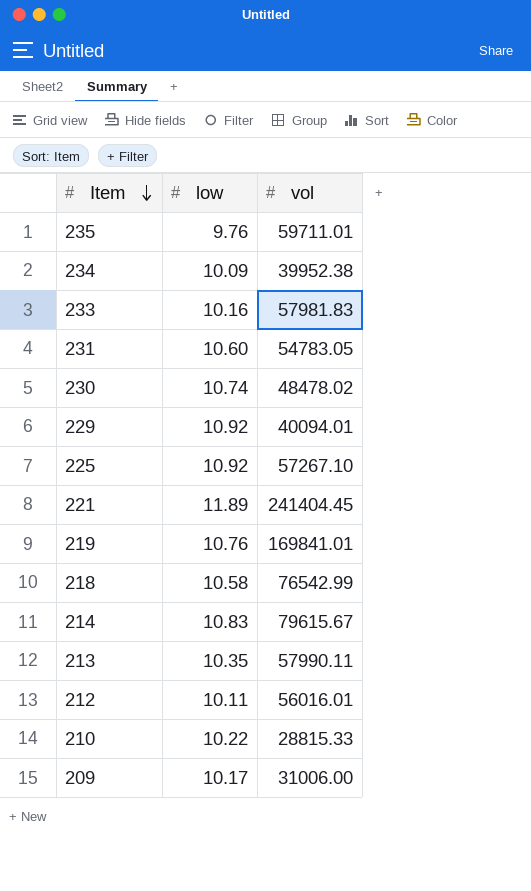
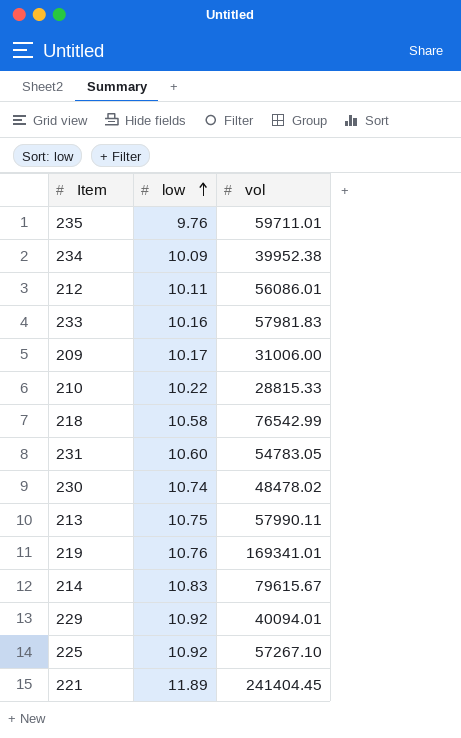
row order: Item descending -> low ascending
212 | vol: 56016.01 -> 56086.01
213 | low: 10.35 -> 10.75
219 | vol: 169841.01 -> 169341.01

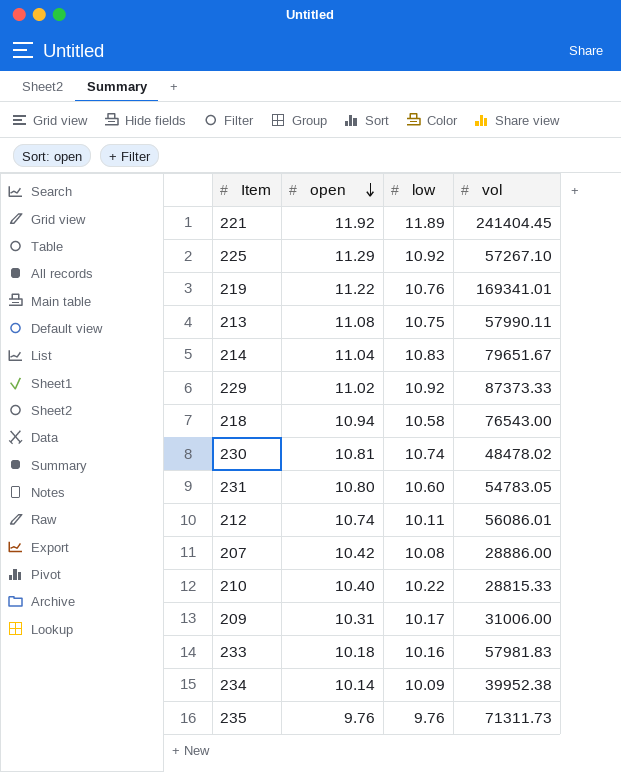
row order: low ascending -> open descending
column open | position: none -> 2
214 | vol: 79615.67 -> 79651.67
229 | vol: 40094.01 -> 87373.33
218 | vol: 76542.99 -> 76543.00
row 207: none -> 10.42 | 10.08 | 28886.00
235 | vol: 59711.01 -> 71311.73

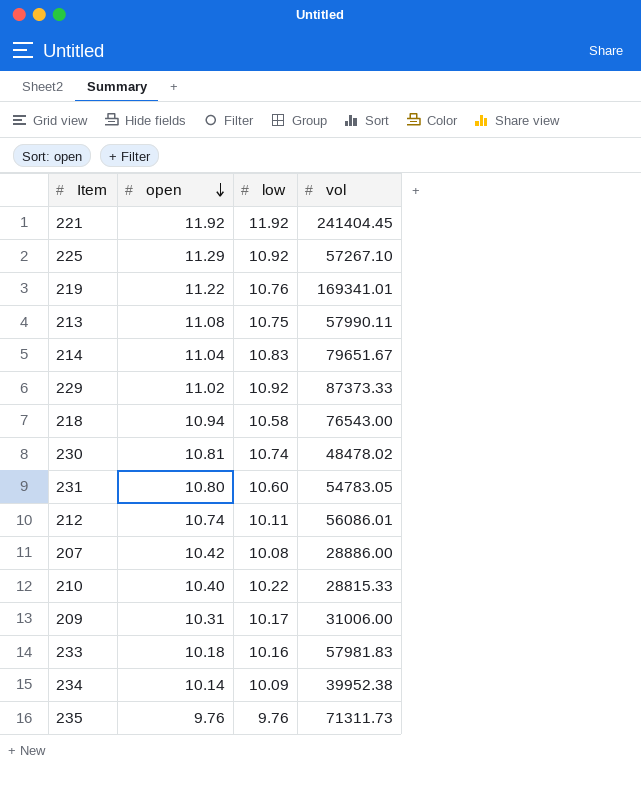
221 | low: 11.89 -> 11.92

